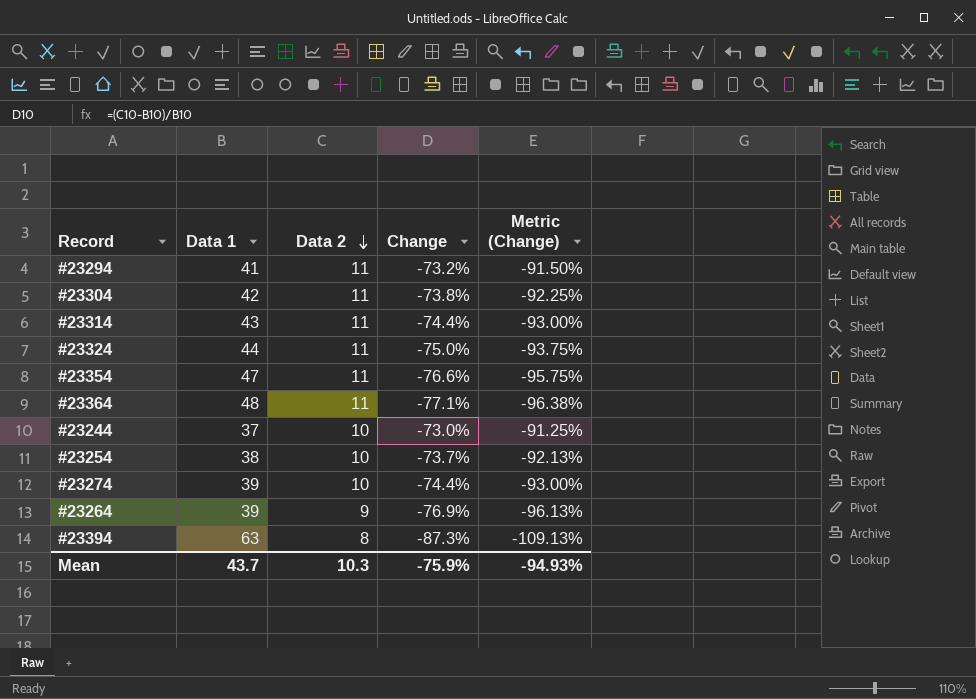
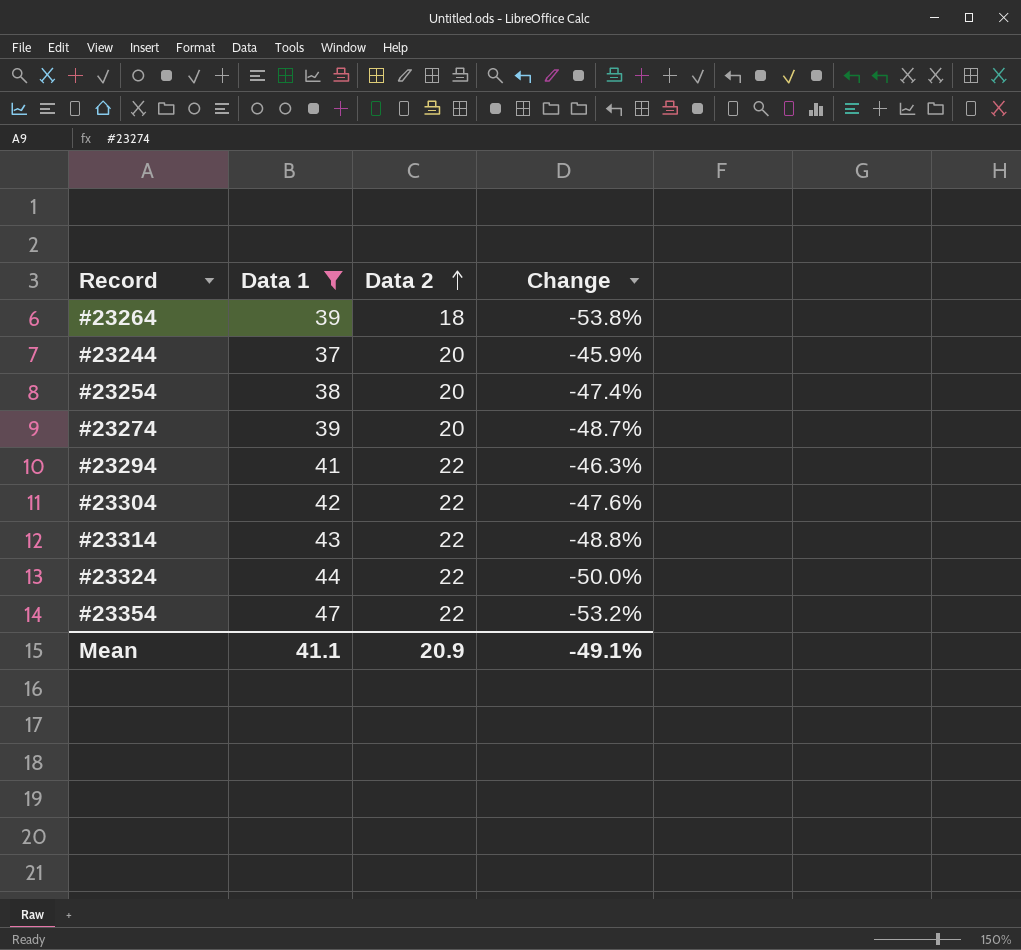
filter: none -> Data 1 <= 47
row order: Data 2 descending -> Data 2 ascending
column Metric (Change) | formula: [Change] * 1.25 -> none
#23264 | Data 2: 9 -> 18
#23264 | Change: -76.9% -> -53.8%
#23244 | Data 2: 10 -> 20
#23244 | Change: -73.0% -> -45.9%
#23254 | Data 2: 10 -> 20
#23254 | Change: -73.7% -> -47.4%
#23274 | Data 2: 10 -> 20
#23274 | Change: -74.4% -> -48.7%
#23294 | Data 2: 11 -> 22
#23294 | Change: -73.2% -> -46.3%
#23304 | Data 2: 11 -> 22
#23304 | Change: -73.8% -> -47.6%
#23314 | Data 2: 11 -> 22
#23314 | Change: -74.4% -> -48.8%
#23324 | Data 2: 11 -> 22
#23324 | Change: -75.0% -> -50.0%
#23354 | Data 2: 11 -> 22
#23354 | Change: -76.6% -> -53.2%
Mean | Data 1: 43.7 -> 41.1
Mean | Data 2: 10.3 -> 20.9
Mean | Change: -75.9% -> -49.1%

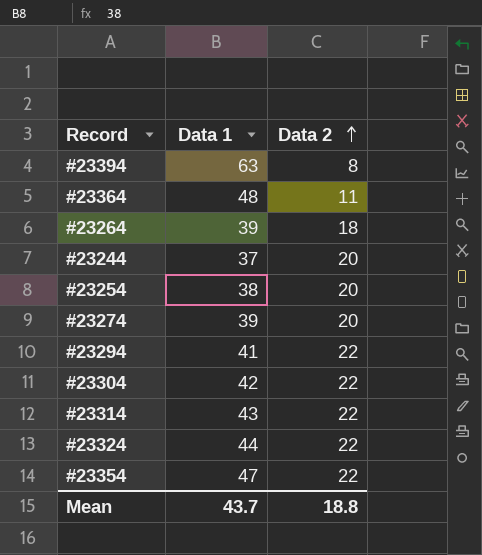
filter: Data 1 <= 47 -> none
column Change | formula: ([Data 2] - [Data 1]) / [Data 1] -> none
Mean | Data 1: 41.1 -> 43.7
Mean | Data 2: 20.9 -> 18.8

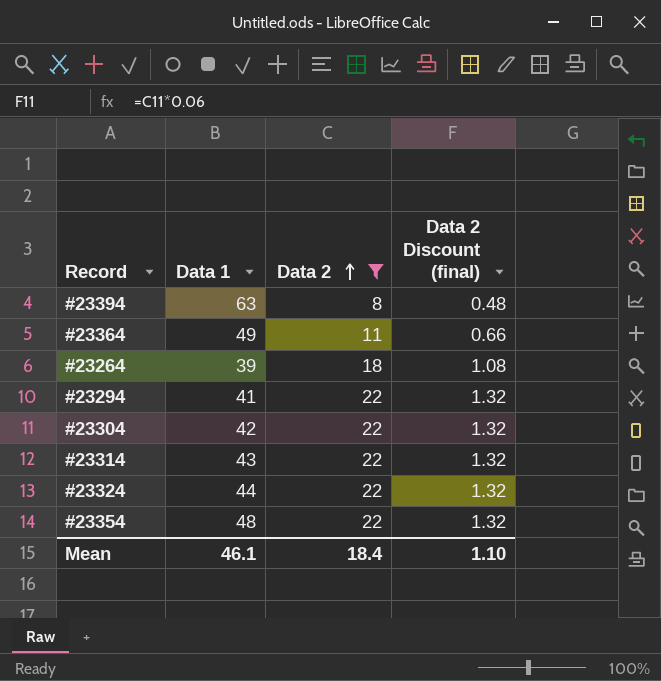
filter: none -> Data 2 != 20
column Data 2 Discount (final) | formula: none -> [Data 2] * 0.06
#23364 | Data 1: 48 -> 49
#23354 | Data 1: 47 -> 48
Mean | Data 1: 43.7 -> 46.1
Mean | Data 2: 18.8 -> 18.4

